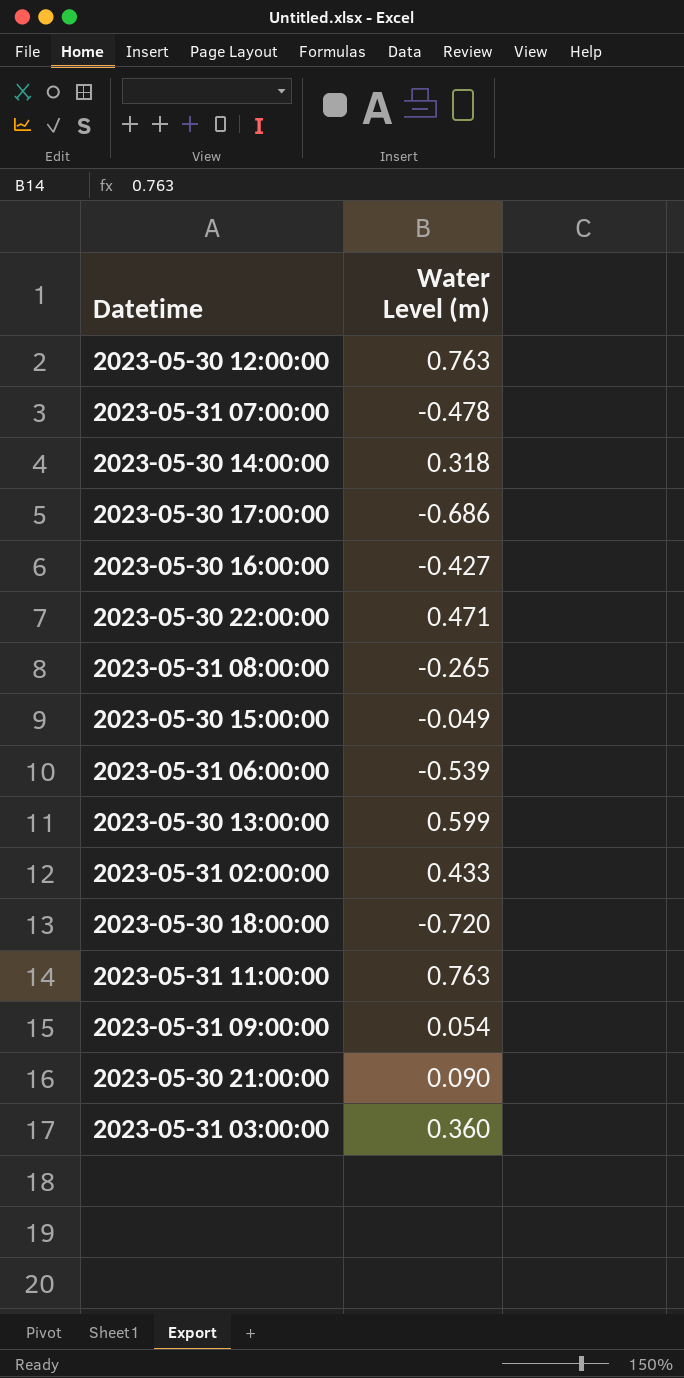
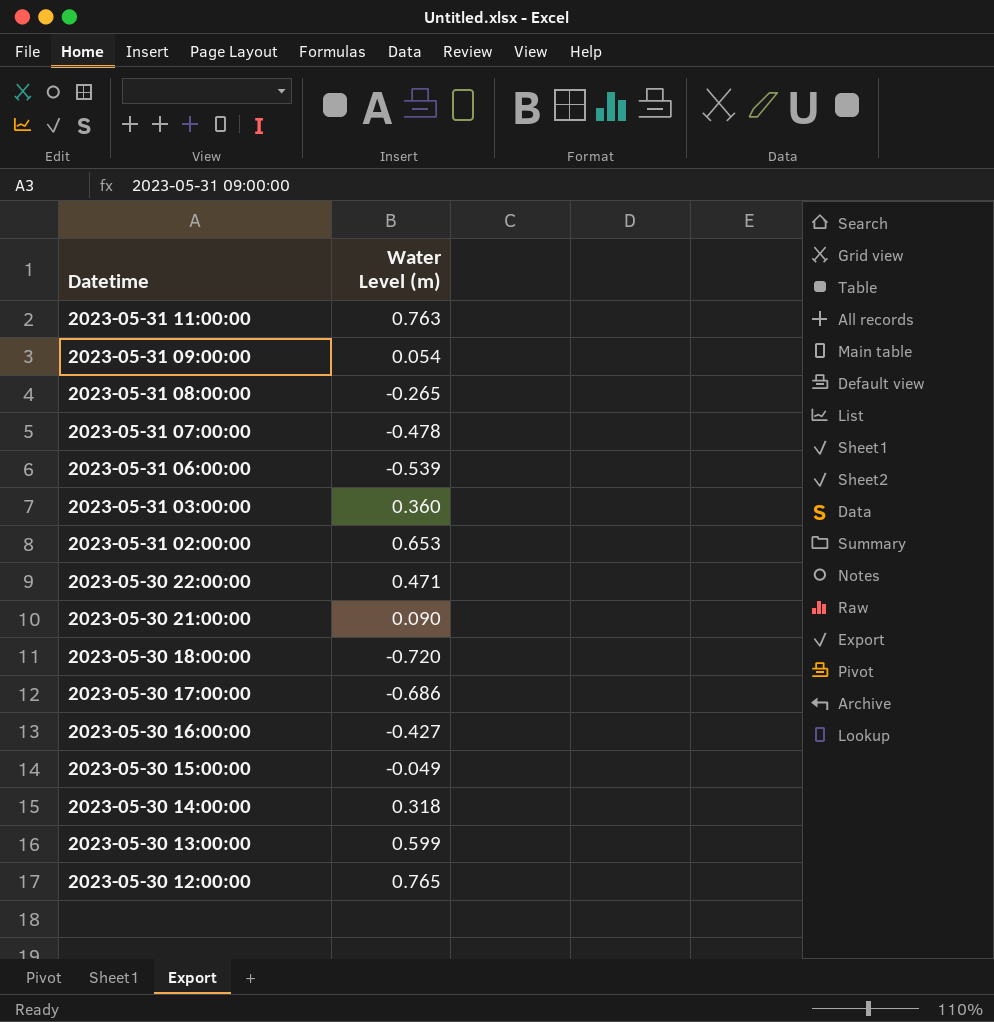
row order: none -> Datetime descending
2023-05-31 02:00:00 | Water Level (m): 0.433 -> 0.653
2023-05-30 12:00:00 | Water Level (m): 0.763 -> 0.765

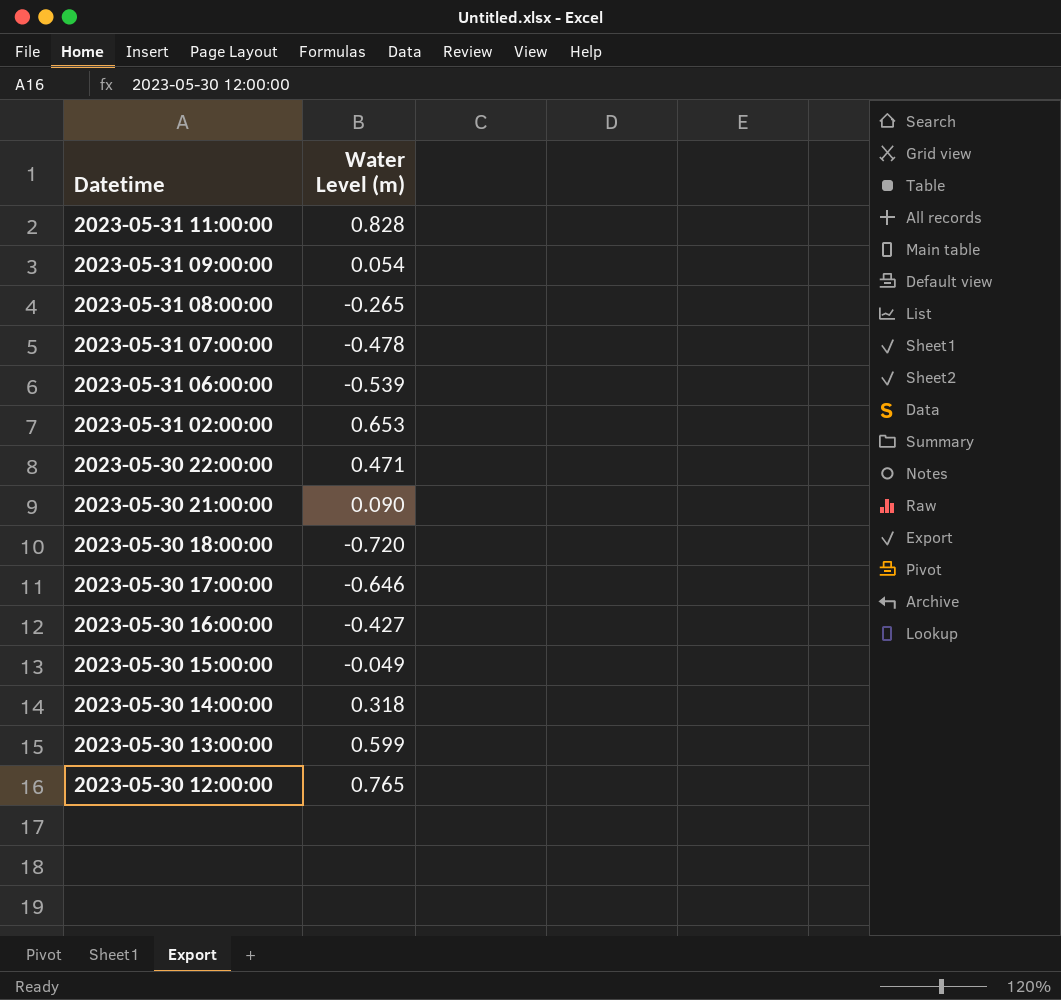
row 2023-05-31 03:00:00: 0.360 -> none
2023-05-31 11:00:00 | Water Level (m): 0.763 -> 0.828
2023-05-30 17:00:00 | Water Level (m): -0.686 -> -0.646

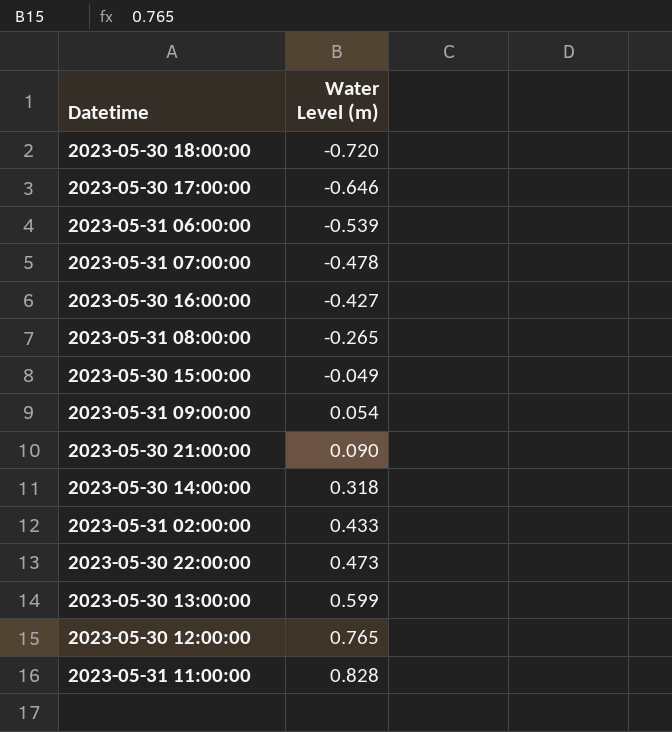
row order: Datetime descending -> Water Level (m) ascending
2023-05-31 02:00:00 | Water Level (m): 0.653 -> 0.433
2023-05-30 22:00:00 | Water Level (m): 0.471 -> 0.473

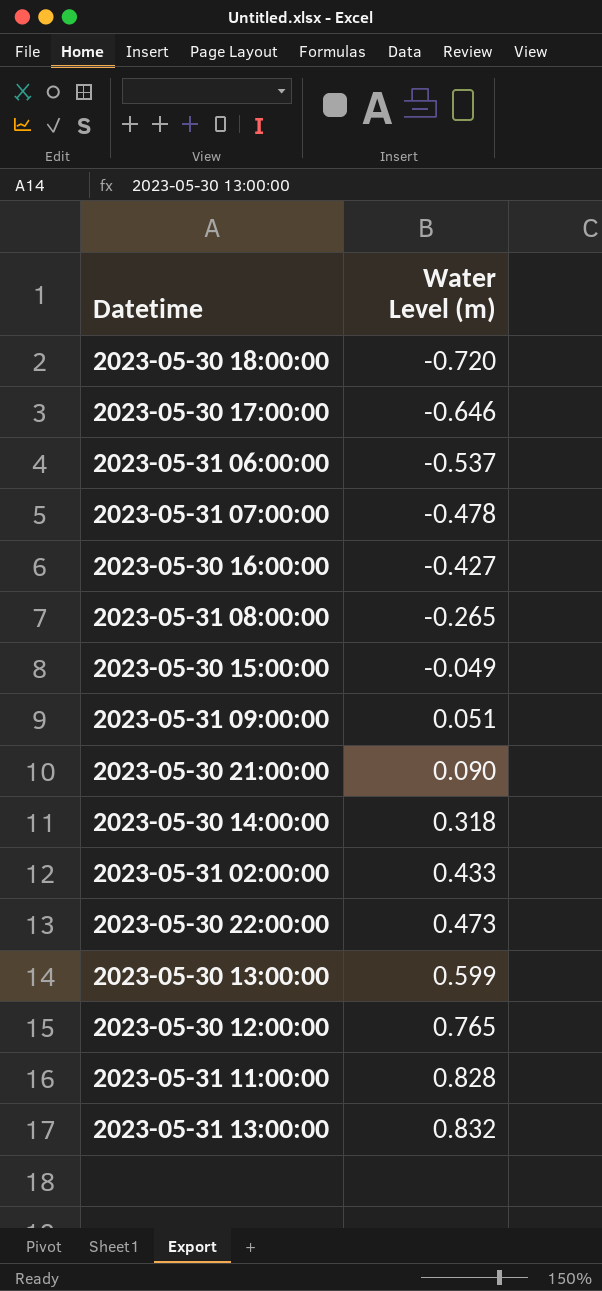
2023-05-31 06:00:00 | Water Level (m): -0.539 -> -0.537
2023-05-31 09:00:00 | Water Level (m): 0.054 -> 0.051
row 2023-05-31 13:00:00: none -> 0.832

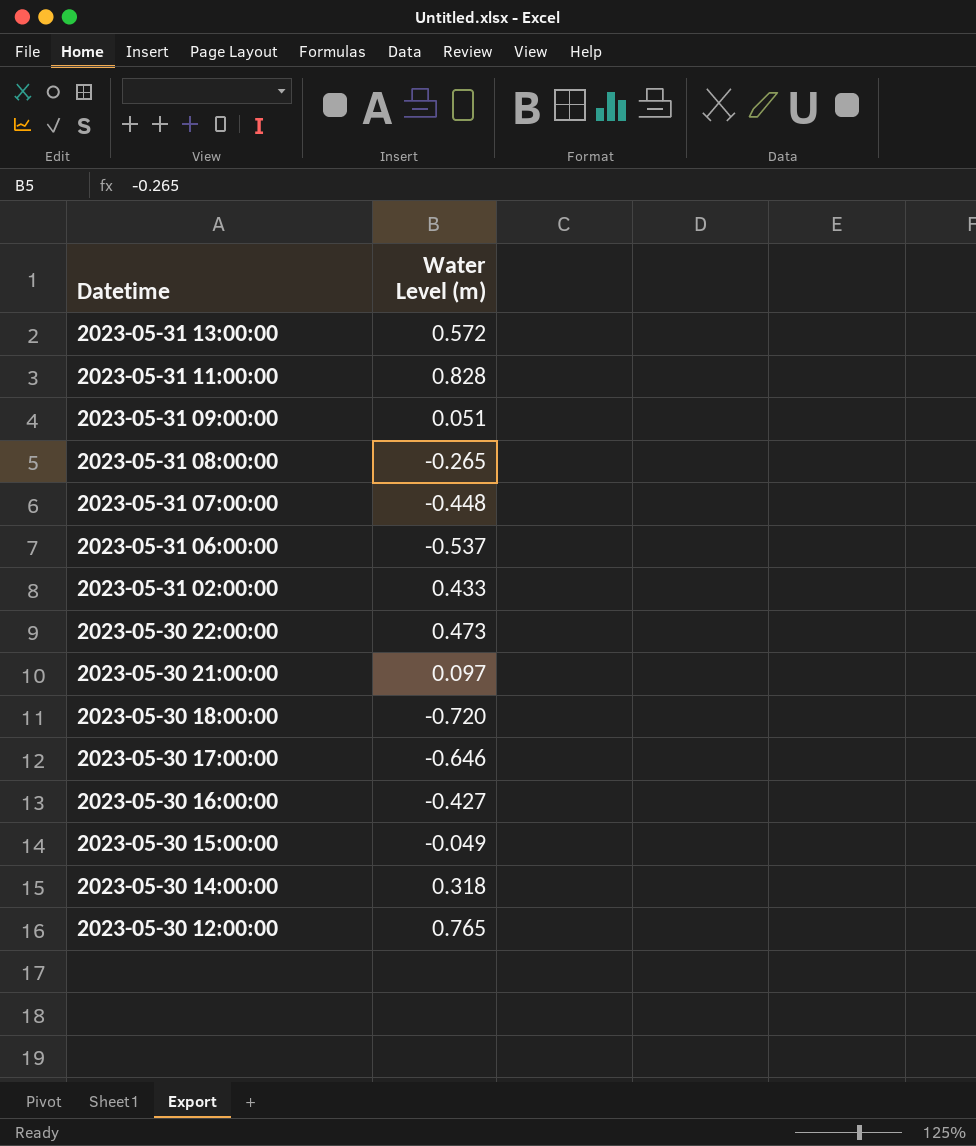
row order: Water Level (m) ascending -> Datetime descending
row 2023-05-30 13:00:00: 0.599 -> none
2023-05-31 13:00:00 | Water Level (m): 0.832 -> 0.572
2023-05-31 07:00:00 | Water Level (m): -0.478 -> -0.448
2023-05-30 21:00:00 | Water Level (m): 0.090 -> 0.097

